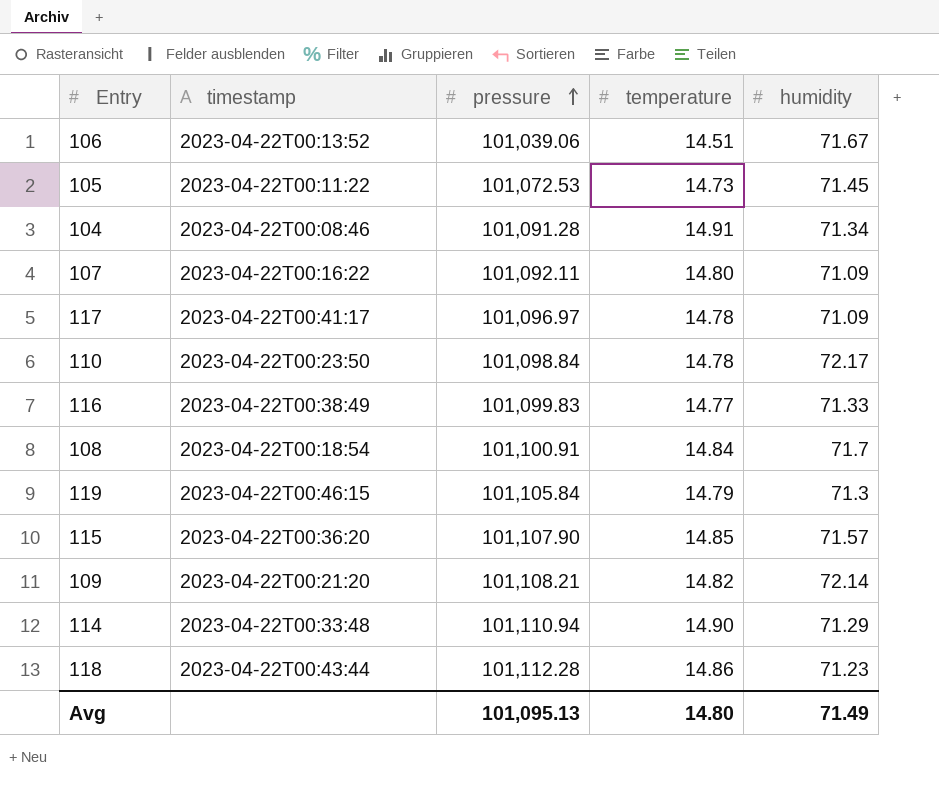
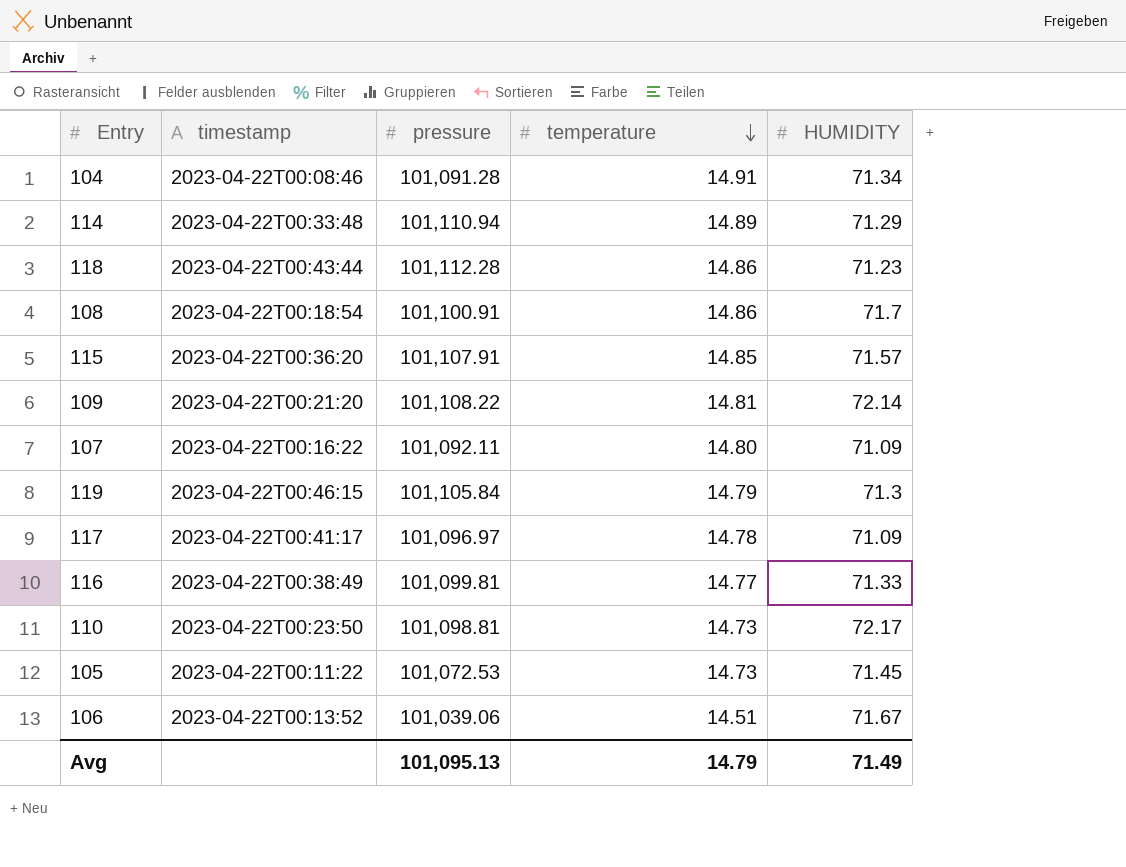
row order: pressure ascending -> temperature descending
column name: humidity -> HUMIDITY
114 | temperature: 14.90 -> 14.89
108 | temperature: 14.84 -> 14.86
115 | pressure: 101,107.90 -> 101,107.91
109 | pressure: 101,108.21 -> 101,108.22
109 | temperature: 14.82 -> 14.81
116 | pressure: 101,099.83 -> 101,099.81
110 | pressure: 101,098.84 -> 101,098.81
110 | temperature: 14.78 -> 14.73
Avg | temperature: 14.80 -> 14.79

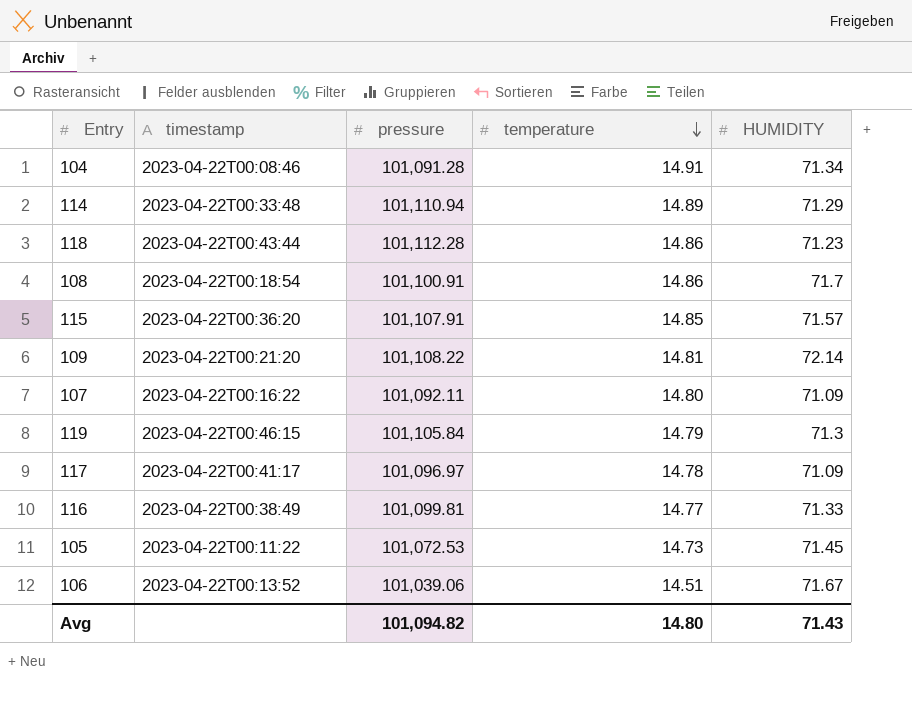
row 110: 2023-04-22T00:23:50 | 101,098.81 | 14.73 | 72.17 -> none
Avg | pressure: 101,095.13 -> 101,094.82
Avg | temperature: 14.79 -> 14.80
Avg | HUMIDITY: 71.49 -> 71.43

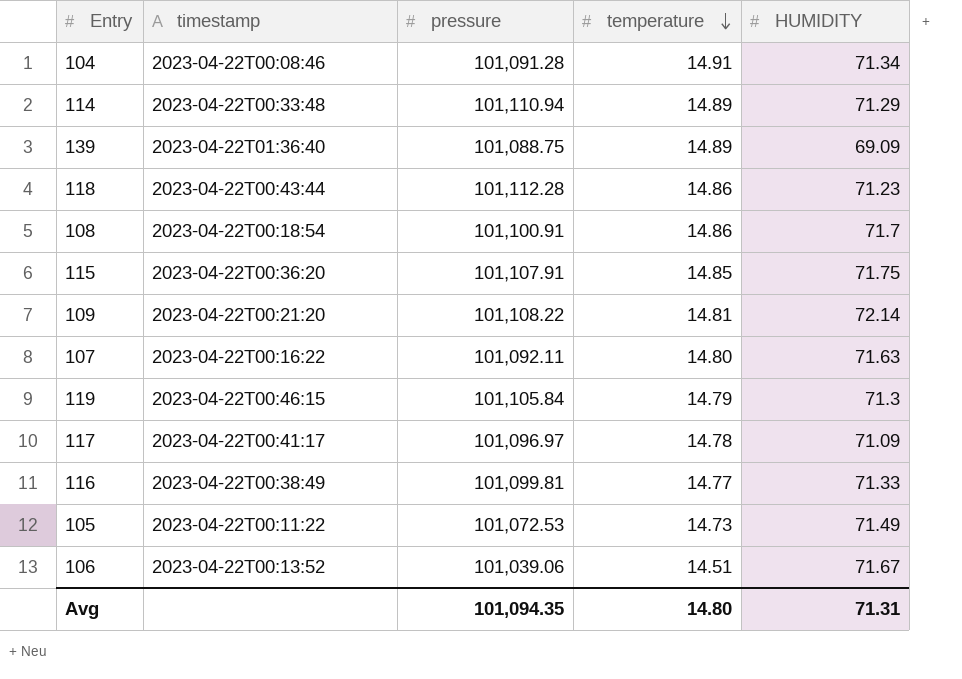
row 139: none -> 2023-04-22T01:36:40 | 101,088.75 | 14.89 | 69.09
115 | HUMIDITY: 71.57 -> 71.75
107 | HUMIDITY: 71.09 -> 71.63
105 | HUMIDITY: 71.45 -> 71.49
Avg | pressure: 101,094.82 -> 101,094.35
Avg | HUMIDITY: 71.43 -> 71.31

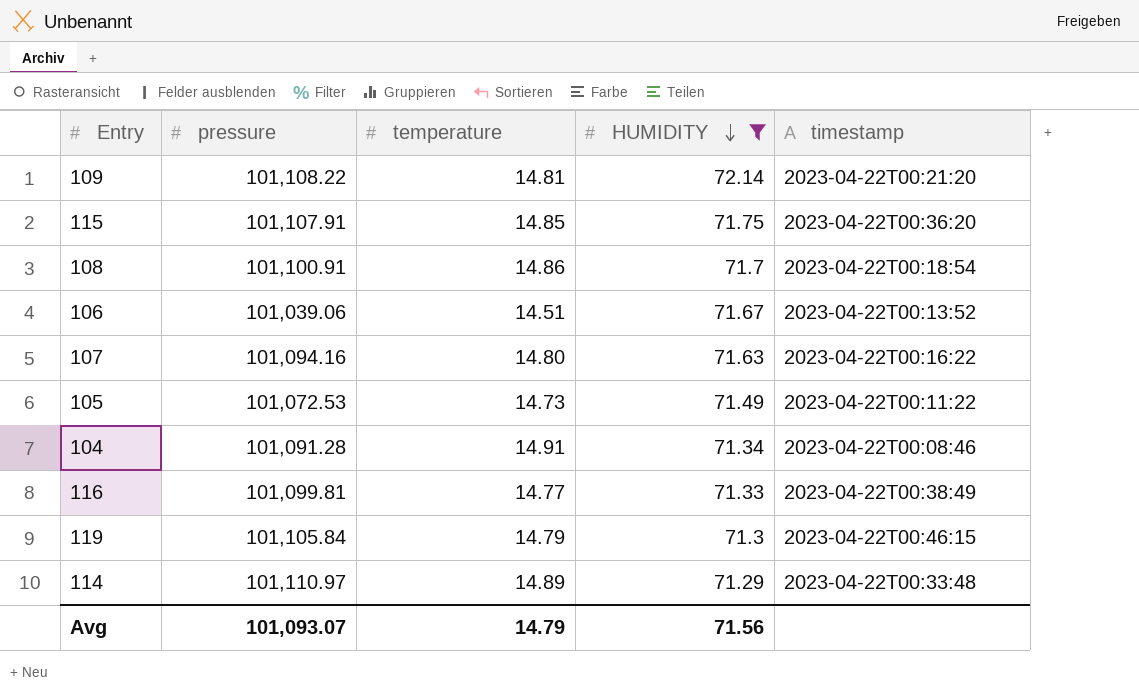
filter: none -> HUMIDITY >= 71.29
row order: temperature descending -> HUMIDITY descending
column timestamp | position: 2 -> 5
107 | pressure: 101,092.11 -> 101,094.16
114 | pressure: 101,110.94 -> 101,110.97
Avg | pressure: 101,094.35 -> 101,093.07
Avg | temperature: 14.80 -> 14.79
Avg | HUMIDITY: 71.31 -> 71.56

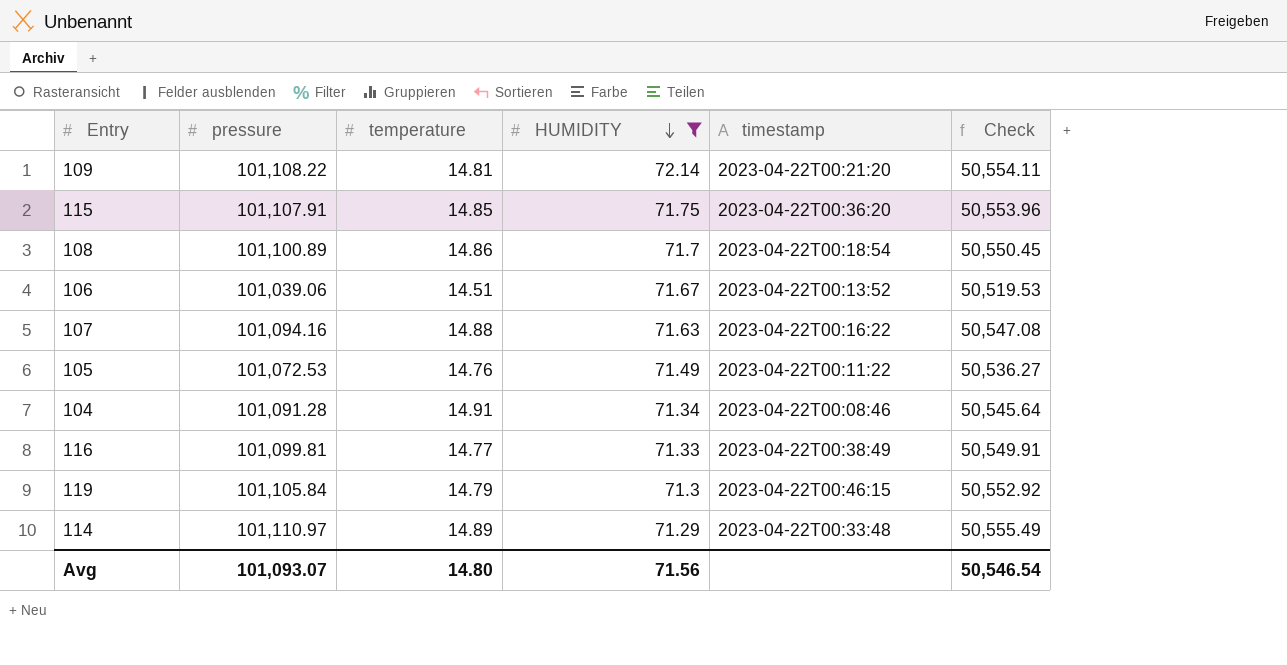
column Check | formula: none -> [pressure] * 0.5
108 | pressure: 101,100.91 -> 101,100.89
107 | temperature: 14.80 -> 14.88
105 | temperature: 14.73 -> 14.76
Avg | temperature: 14.79 -> 14.80

